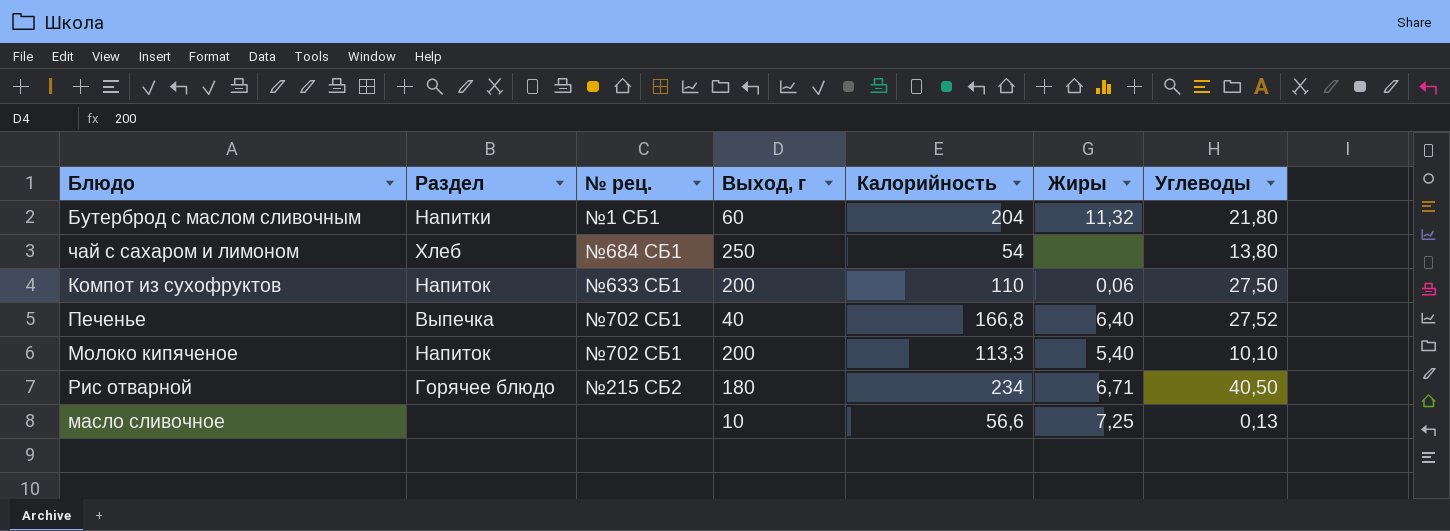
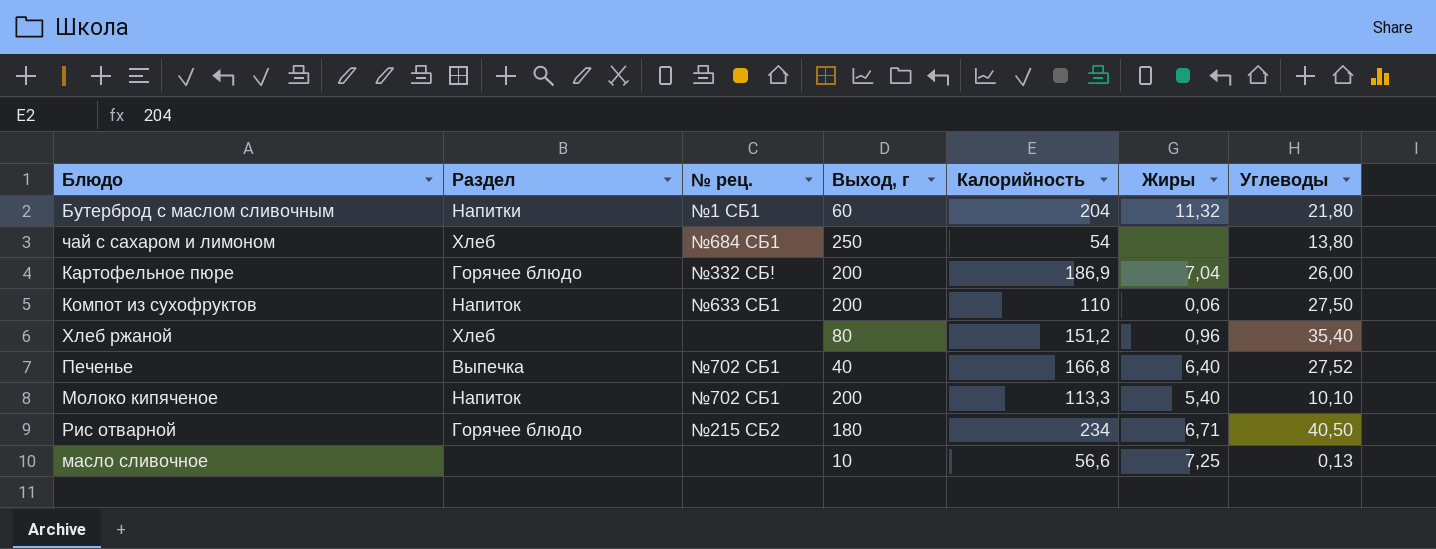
row Картофельное пюре: none -> Горячее блюдо | №332 СБ! | 200 | 186,9 | 7,04 | 26,00
row Хлеб ржаной: none -> Хлеб | none | 80 | 151,2 | 0,96 | 35,40

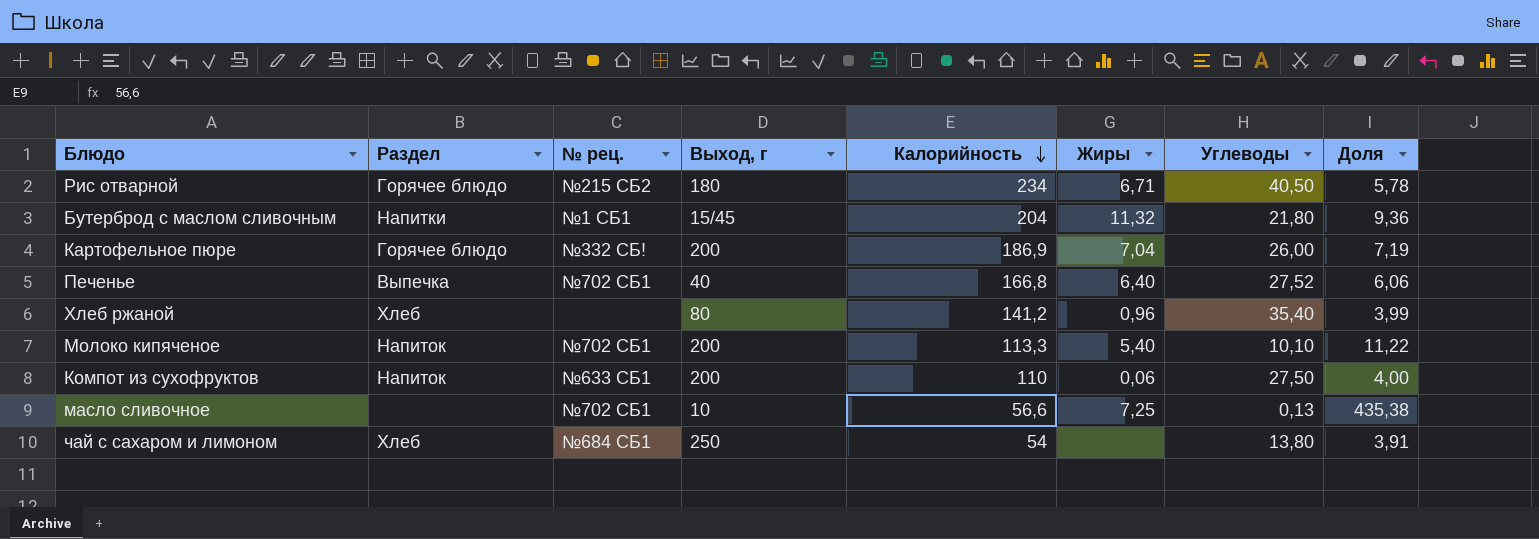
row order: none -> Калорийность descending
column Доля | formula: none -> [Калорийность] / [Углеводы]
Бутерброд с маслом сливочным | Выход, г: 60 -> 15/45
Хлеб ржаной | Калорийность: 151,2 -> 141,2
масло сливочное | № рец.: none -> №702 СБ1

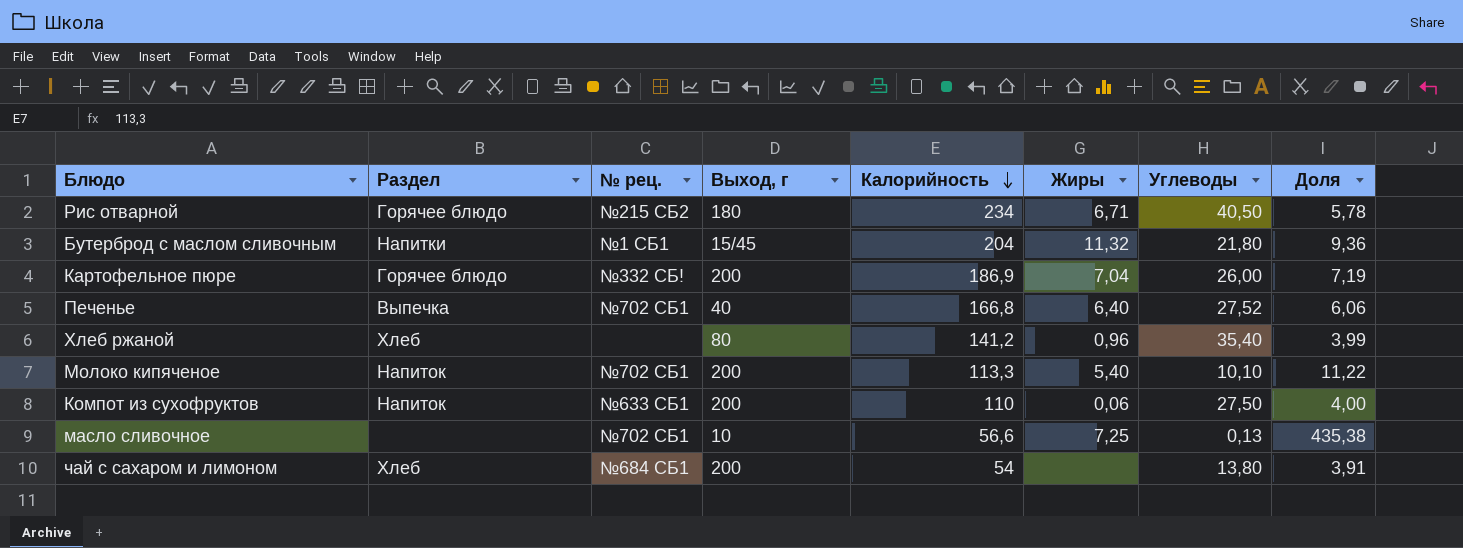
чай с сахаром и лимоном | Выход, г: 250 -> 200

